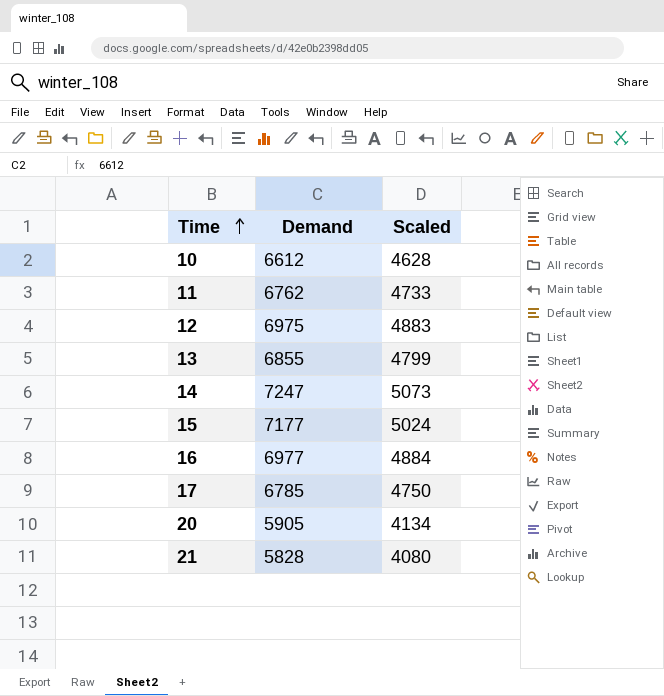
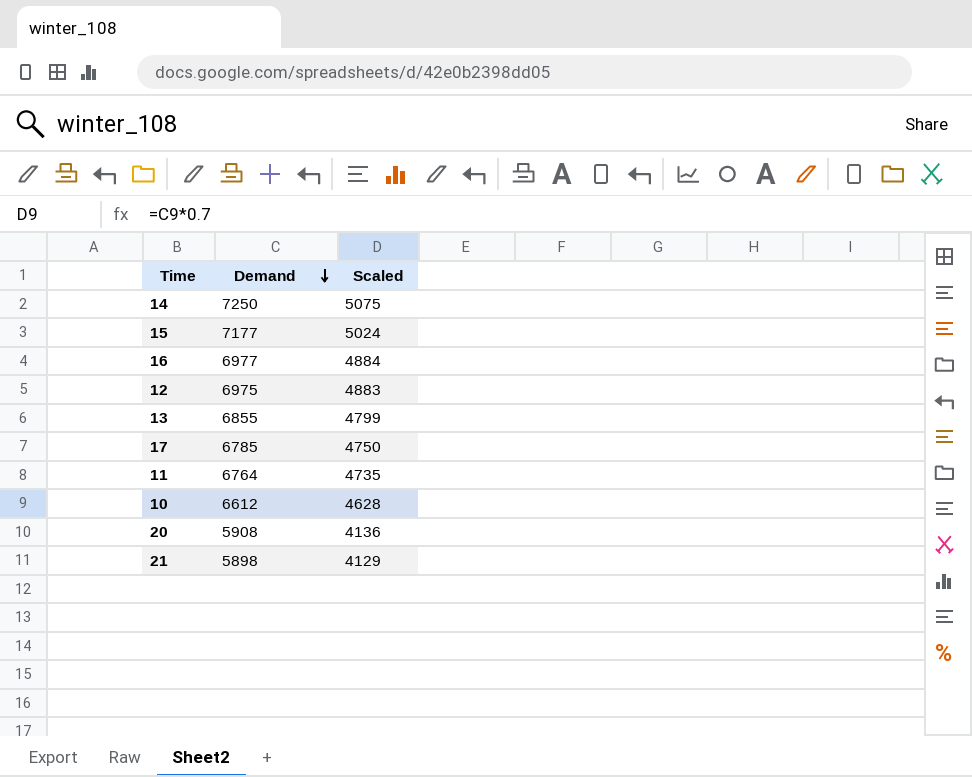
row order: Time ascending -> Demand descending
14 | Demand: 7247 -> 7250
14 | Scaled: 5073 -> 5075
11 | Demand: 6762 -> 6764
11 | Scaled: 4733 -> 4735
20 | Demand: 5905 -> 5908
20 | Scaled: 4134 -> 4136
21 | Demand: 5828 -> 5898
21 | Scaled: 4080 -> 4129

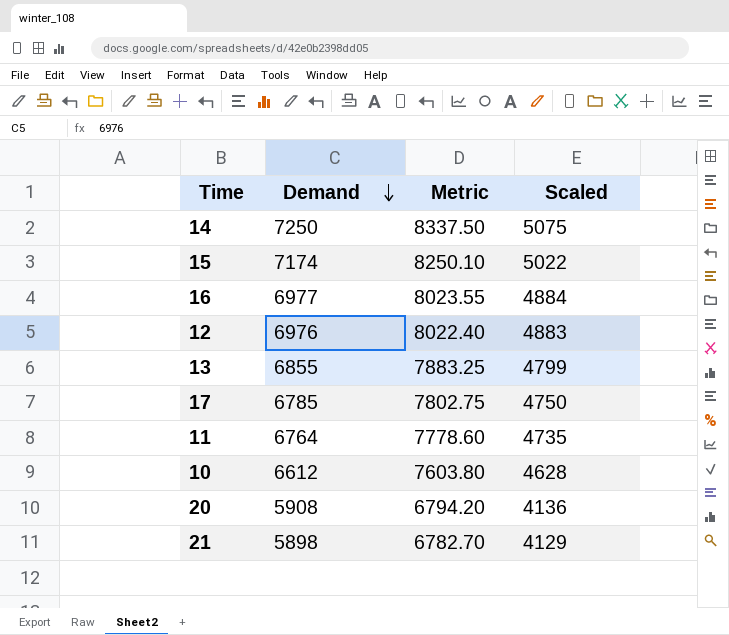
column Metric | formula: none -> [Demand] * 1.15
15 | Demand: 7177 -> 7174
15 | Scaled: 5024 -> 5022
12 | Demand: 6975 -> 6976

